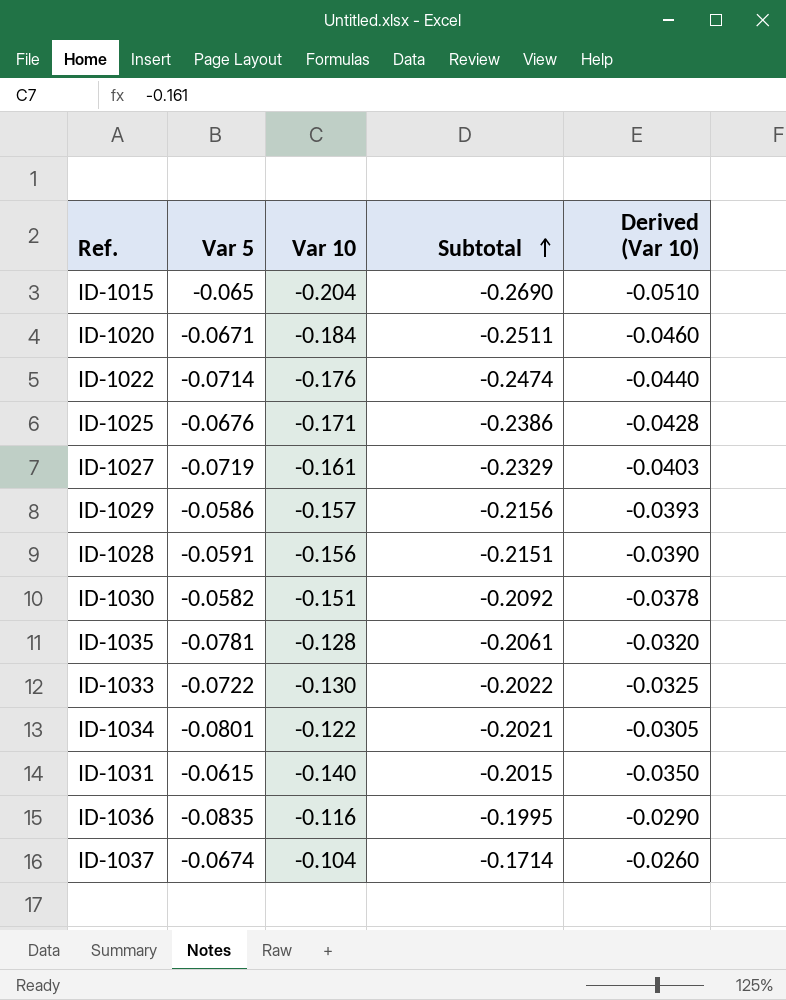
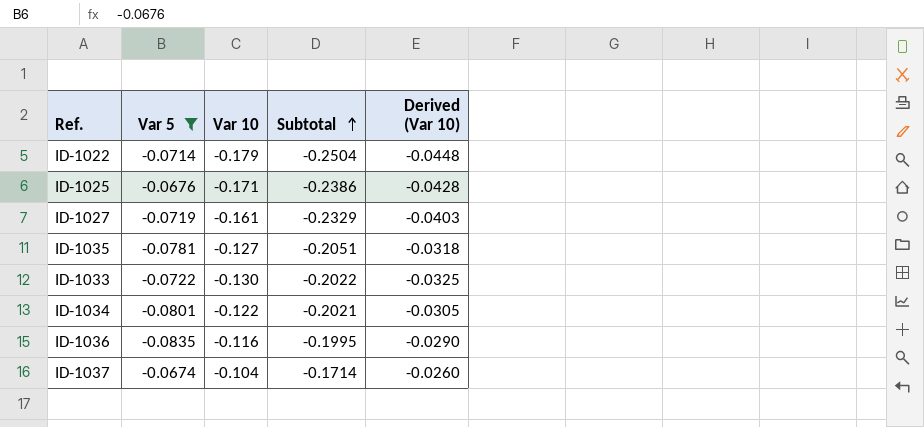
filter: none -> Var 5 <= -0.0674
ID-1022 | Var 10: -0.176 -> -0.179
ID-1022 | Subtotal: -0.2474 -> -0.2504
ID-1022 | Derived (Var 10): -0.0440 -> -0.0448
ID-1035 | Var 10: -0.128 -> -0.127
ID-1035 | Subtotal: -0.2061 -> -0.2051
ID-1035 | Derived (Var 10): -0.0320 -> -0.0318

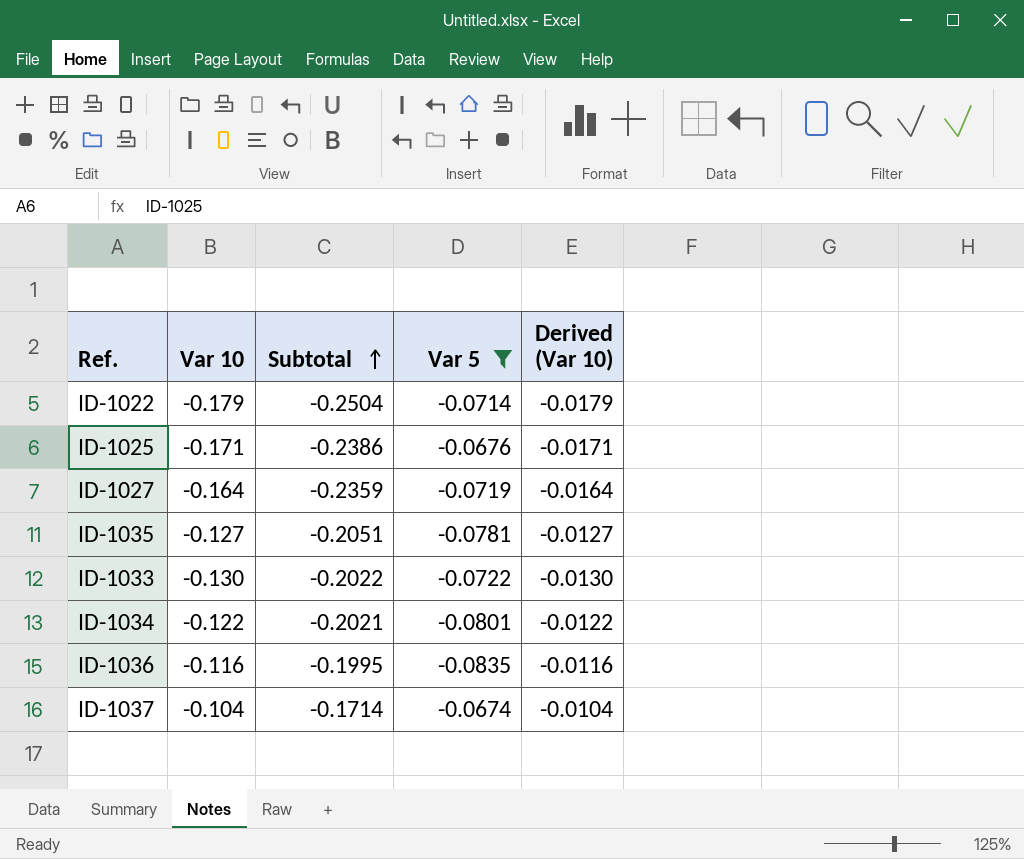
column Var 5 | position: 2 -> 4
column Derived (Var 10) | formula: [Var 10] * 0.25 -> [Var 10] * 0.1
ID-1027 | Var 10: -0.161 -> -0.164
ID-1027 | Subtotal: -0.2329 -> -0.2359

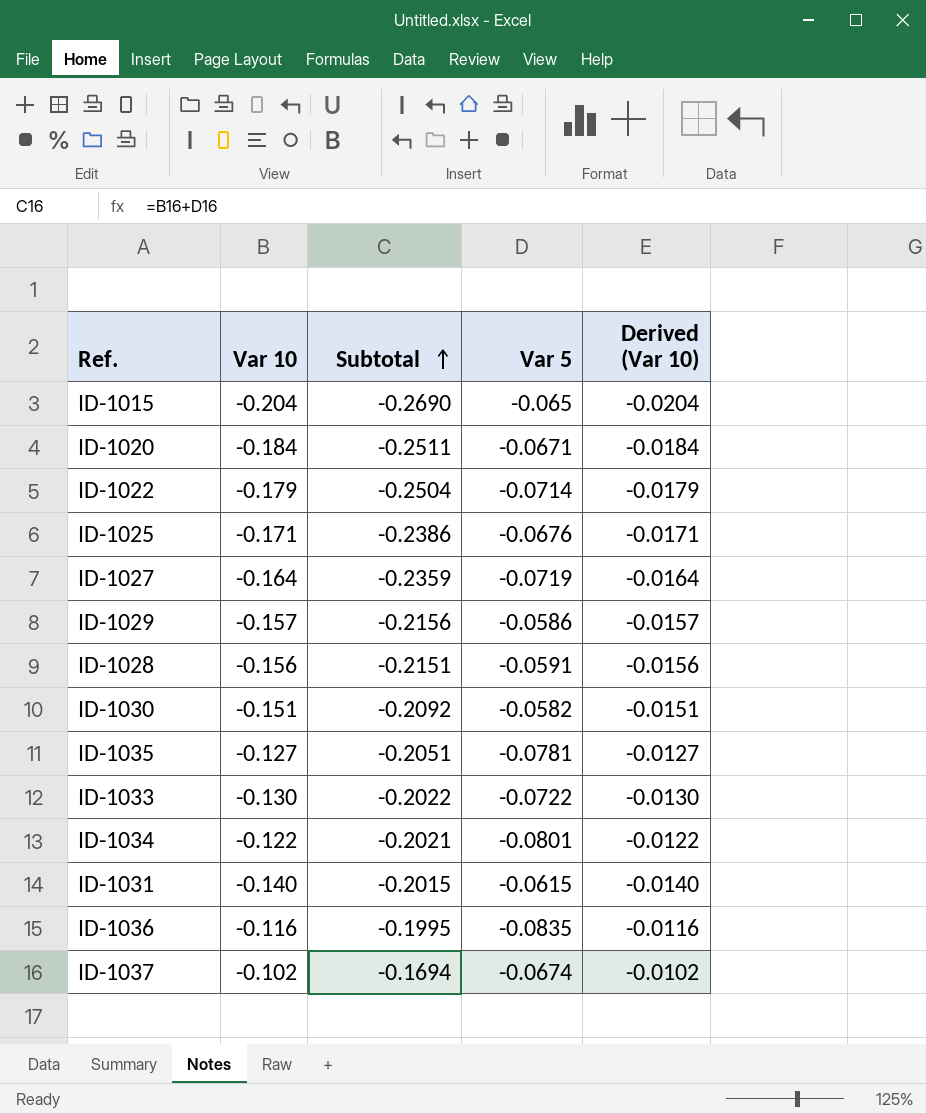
filter: Var 5 <= -0.0674 -> none
ID-1037 | Var 10: -0.104 -> -0.102
ID-1037 | Subtotal: -0.1714 -> -0.1694
ID-1037 | Derived (Var 10): -0.0104 -> -0.0102

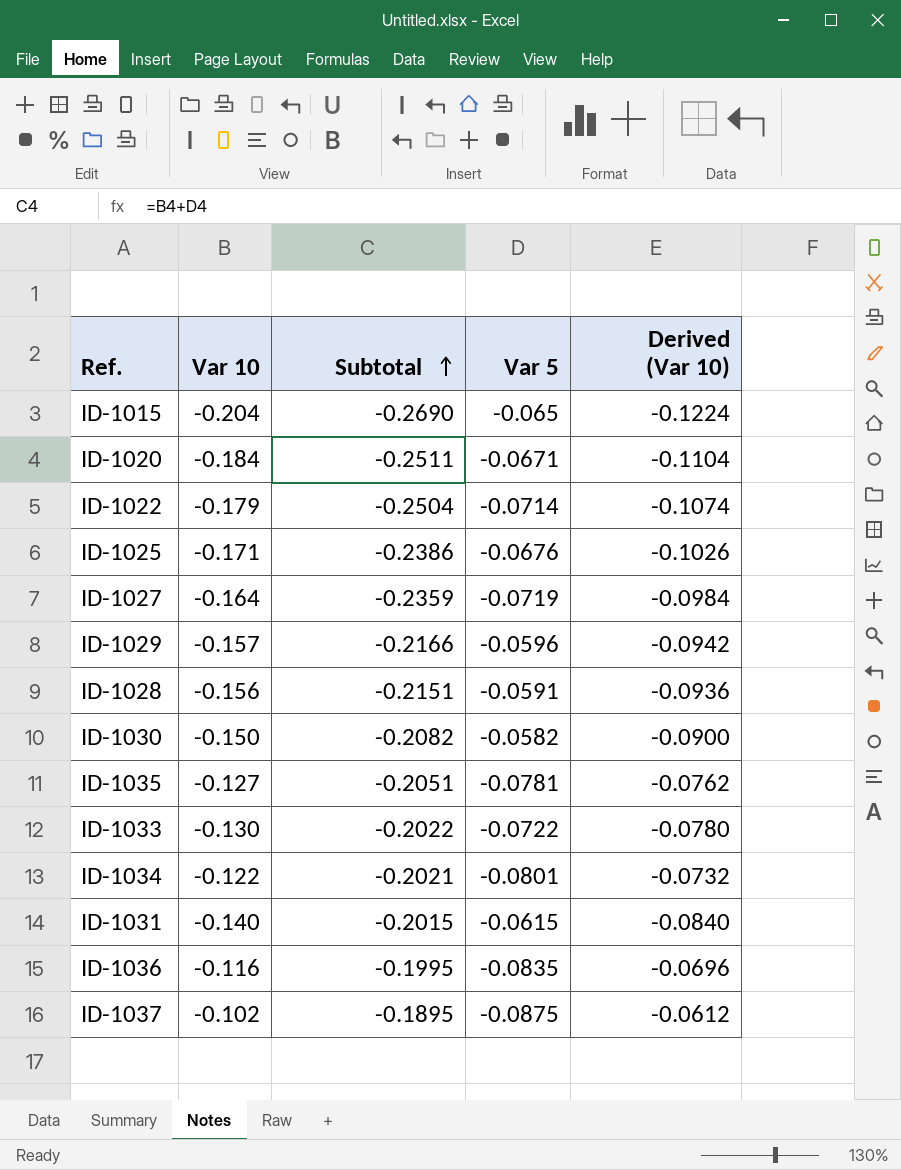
column Derived (Var 10) | formula: [Var 10] * 0.1 -> [Var 10] * 0.6
ID-1029 | Subtotal: -0.2156 -> -0.2166
ID-1029 | Var 5: -0.0586 -> -0.0596
ID-1030 | Var 10: -0.151 -> -0.150
ID-1030 | Subtotal: -0.2092 -> -0.2082
ID-1037 | Subtotal: -0.1694 -> -0.1895
ID-1037 | Var 5: -0.0674 -> -0.0875

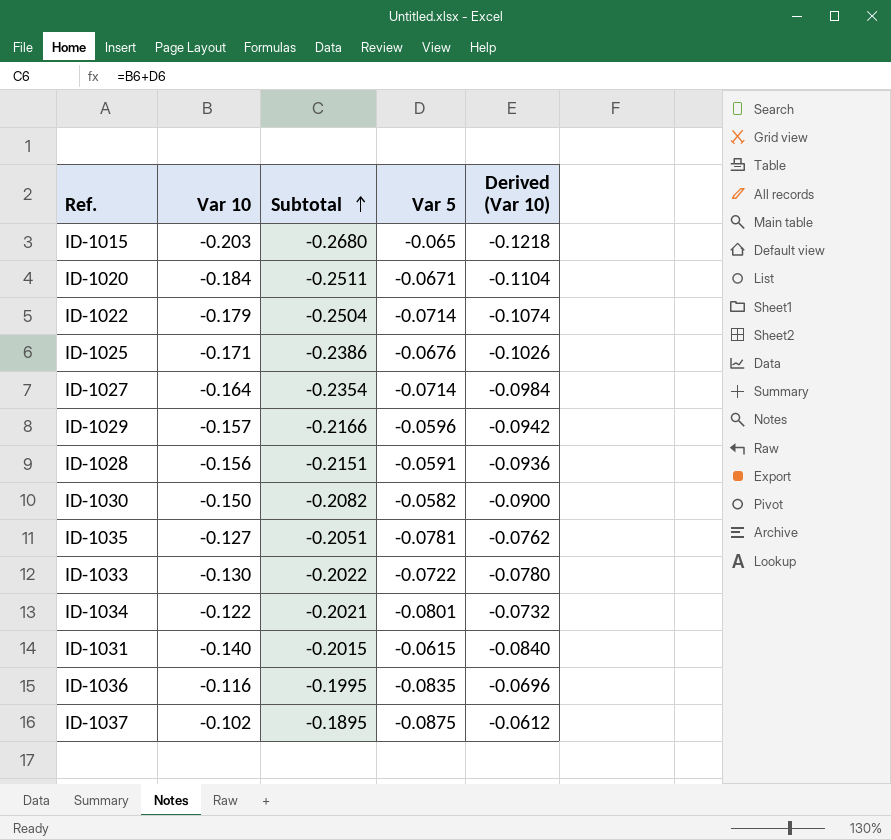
ID-1015 | Var 10: -0.204 -> -0.203
ID-1015 | Subtotal: -0.2690 -> -0.2680
ID-1015 | Derived (Var 10): -0.1224 -> -0.1218
ID-1027 | Subtotal: -0.2359 -> -0.2354
ID-1027 | Var 5: -0.0719 -> -0.0714

